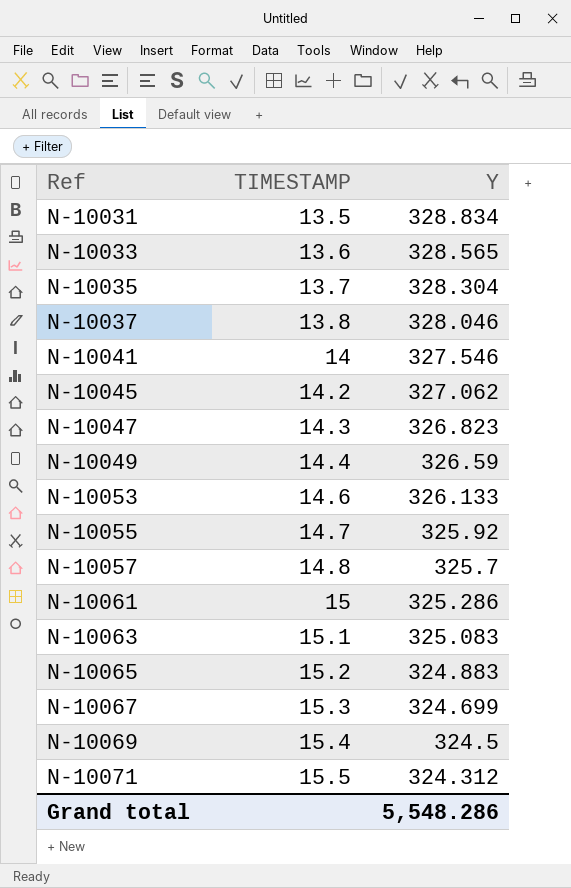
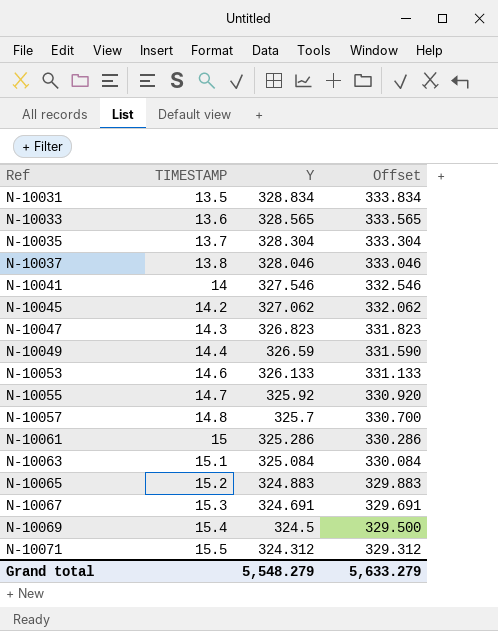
column Offset | formula: none -> [Y] + 5
N-10063 | Y: 325.083 -> 325.084
N-10067 | Y: 324.699 -> 324.691
Grand total | Y: 5,548.286 -> 5,548.279

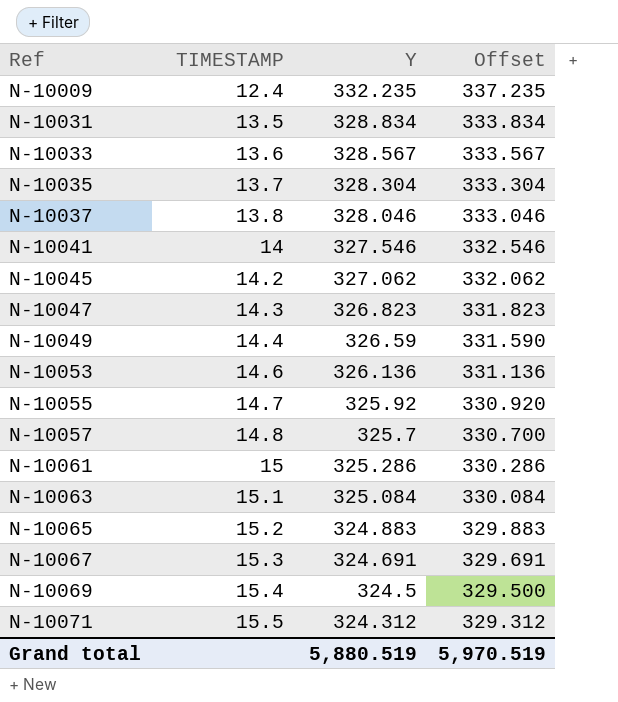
row N-10009: none -> 12.4 | 332.235 | 337.235
N-10033 | Y: 328.565 -> 328.567
N-10033 | Offset: 333.565 -> 333.567
N-10053 | Y: 326.133 -> 326.136
N-10053 | Offset: 331.133 -> 331.136
Grand total | Y: 5,548.279 -> 5,880.519
Grand total | Offset: 5,633.279 -> 5,970.519

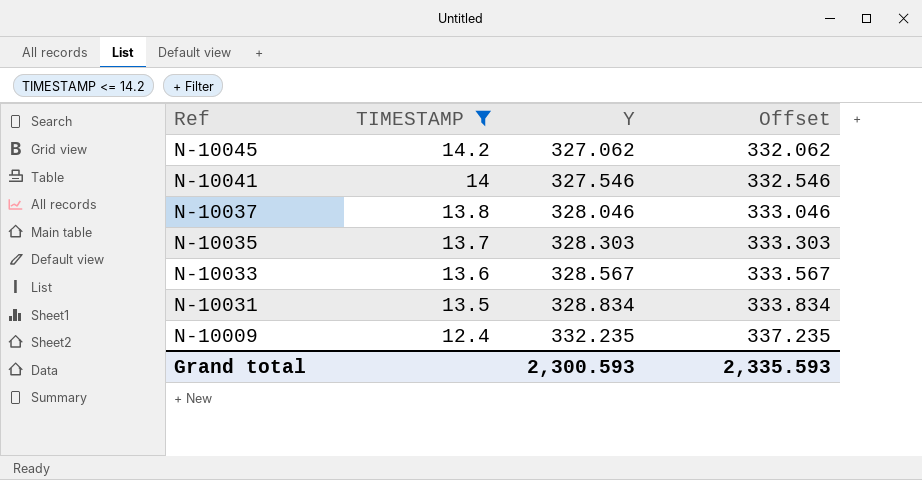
filter: none -> TIMESTAMP <= 14.2
row order: Ref ascending -> Ref descending
N-10035 | Y: 328.304 -> 328.303
N-10035 | Offset: 333.304 -> 333.303
Grand total | Y: 5,880.519 -> 2,300.593
Grand total | Offset: 5,970.519 -> 2,335.593

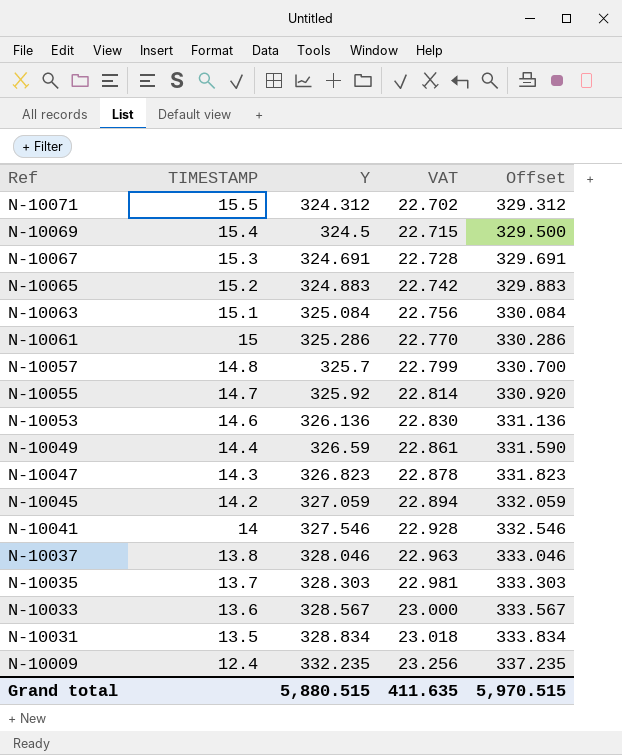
filter: TIMESTAMP <= 14.2 -> none
column VAT | formula: none -> [Y] * 0.07
N-10045 | Y: 327.062 -> 327.059
N-10045 | Offset: 332.062 -> 332.059
Grand total | Y: 2,300.593 -> 5,880.515
Grand total | Offset: 2,335.593 -> 5,970.515

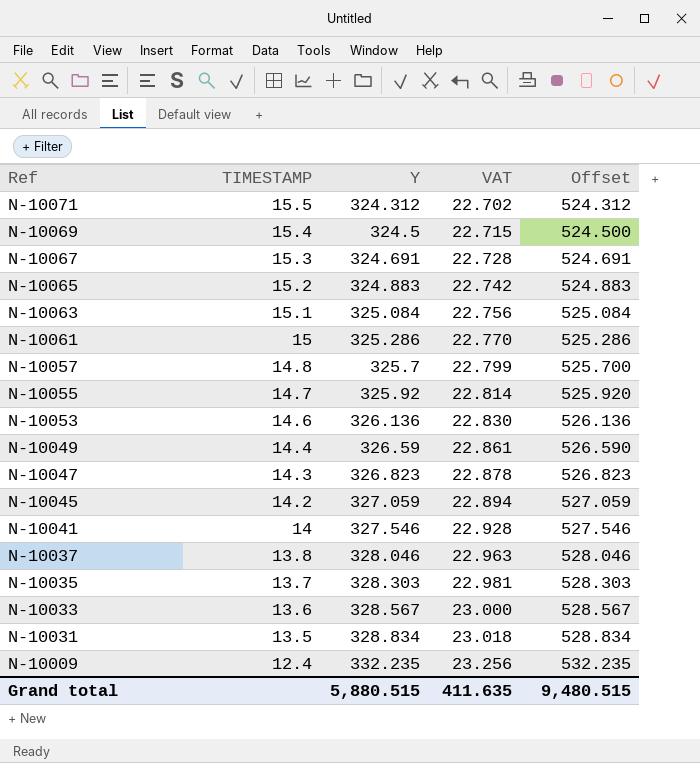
column Offset | formula: [Y] + 5 -> [Y] + 200
Grand total | Offset: 5,970.515 -> 9,480.515

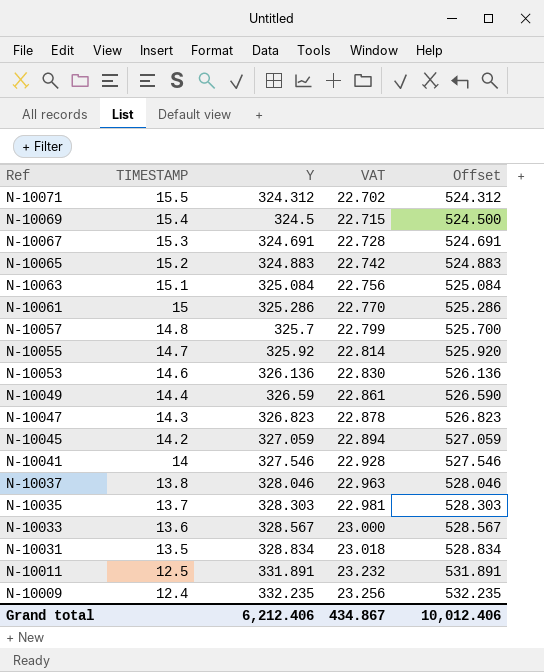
row N-10011: none -> 12.5 | 331.891 | 23.232 | 531.891
Grand total | Y: 5,880.515 -> 6,212.406
Grand total | VAT: 411.635 -> 434.867
Grand total | Offset: 9,480.515 -> 10,012.406

